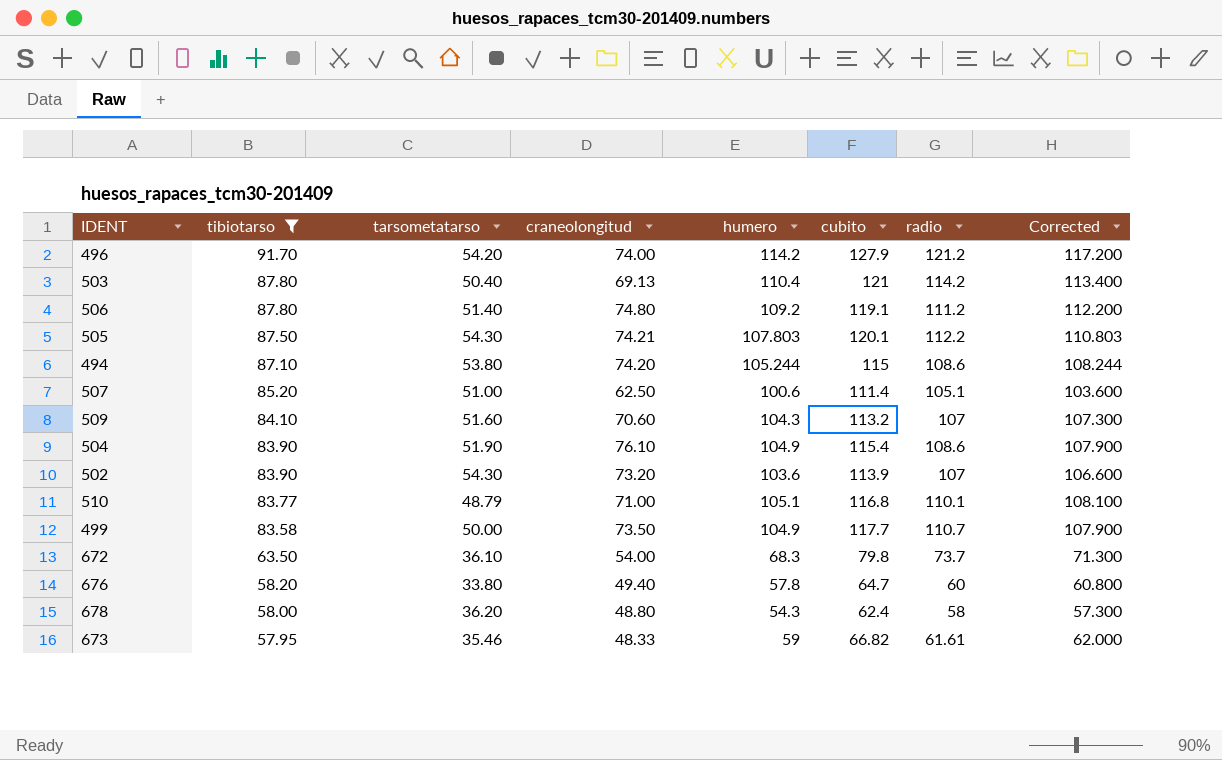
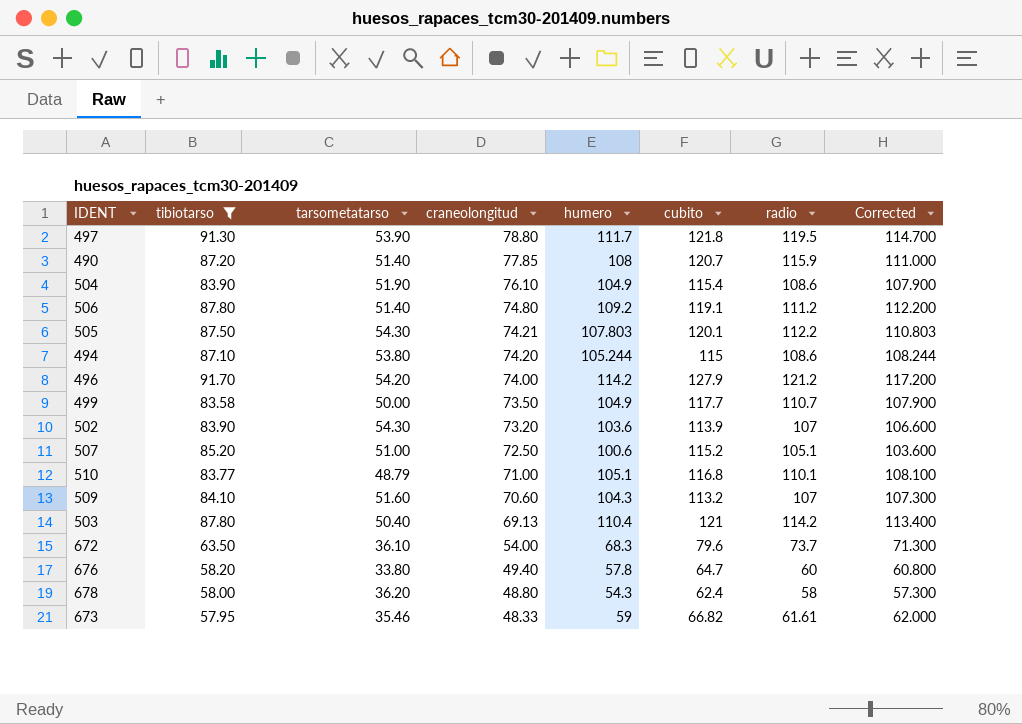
row order: tibiotarso descending -> craneolongitud descending
row 497: none -> 91.30 | 53.90 | 78.80 | 111.7 | 121.8 | 119.5 | 114.700
row 490: none -> 87.20 | 51.40 | 77.85 | 108 | 120.7 | 115.9 | 111.000
507 | craneolongitud: 62.50 -> 72.50
507 | cubito: 111.4 -> 115.2
672 | cubito: 79.8 -> 79.6

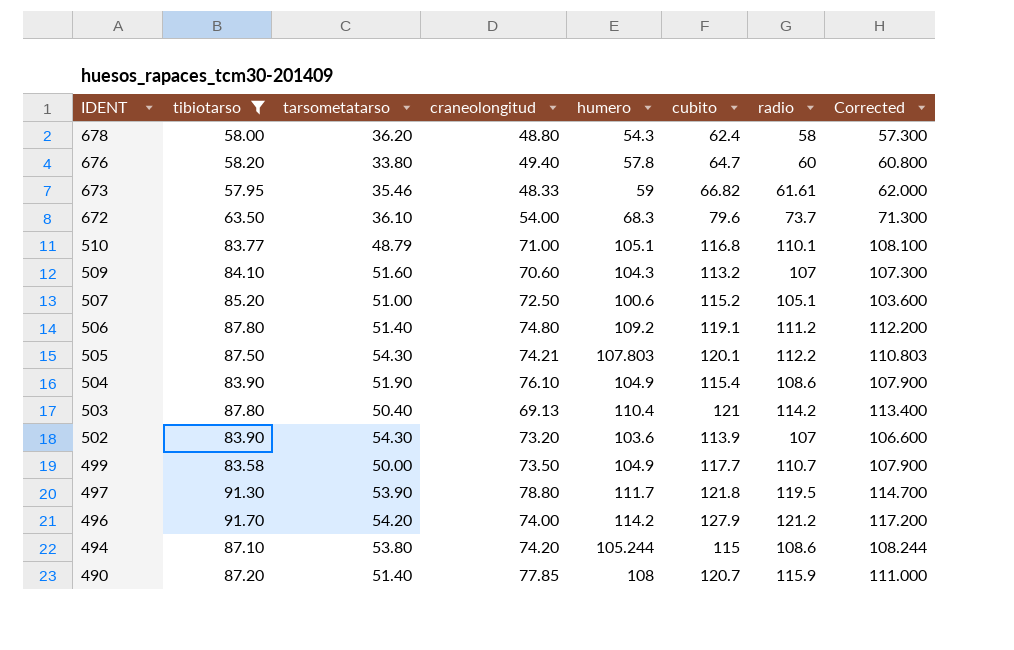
row order: craneolongitud descending -> IDENT descending

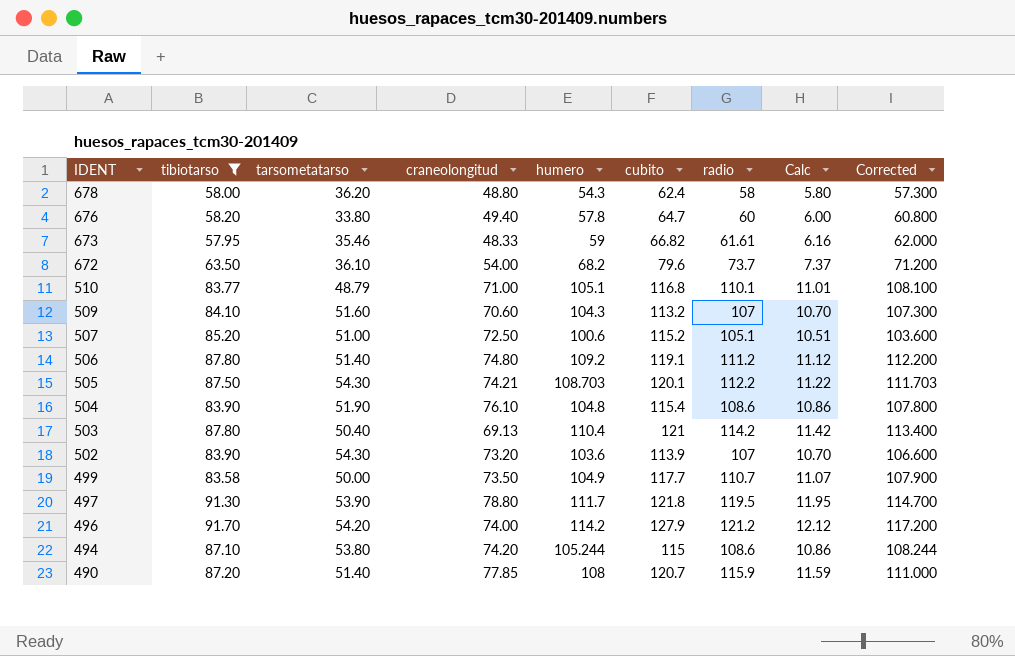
column Calc | formula: none -> [radio] * 0.1
672 | humero: 68.3 -> 68.2
672 | Corrected: 71.300 -> 71.200
505 | humero: 107.803 -> 108.703
505 | Corrected: 110.803 -> 111.703
504 | humero: 104.9 -> 104.8
504 | Corrected: 107.900 -> 107.800

